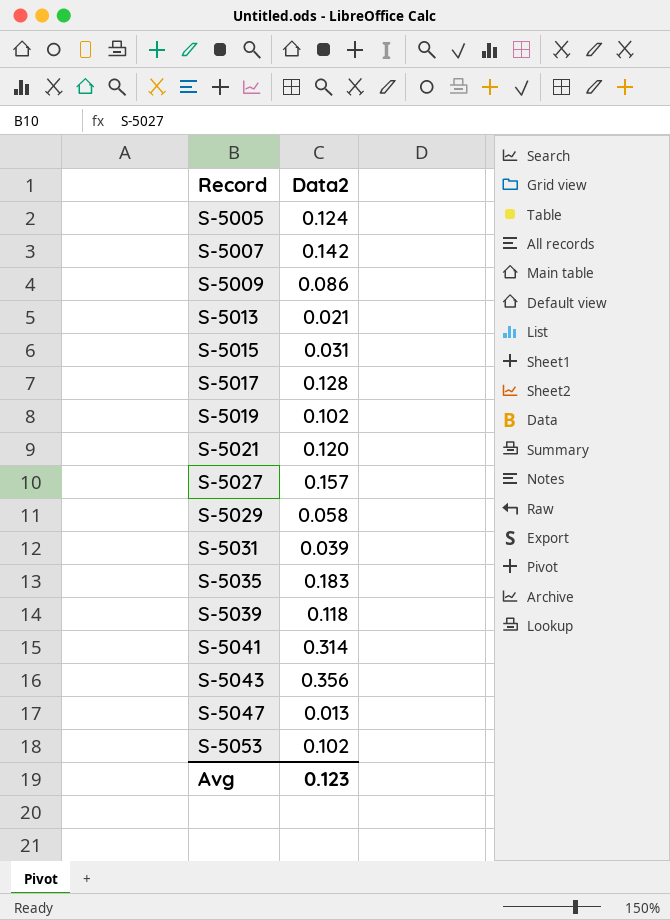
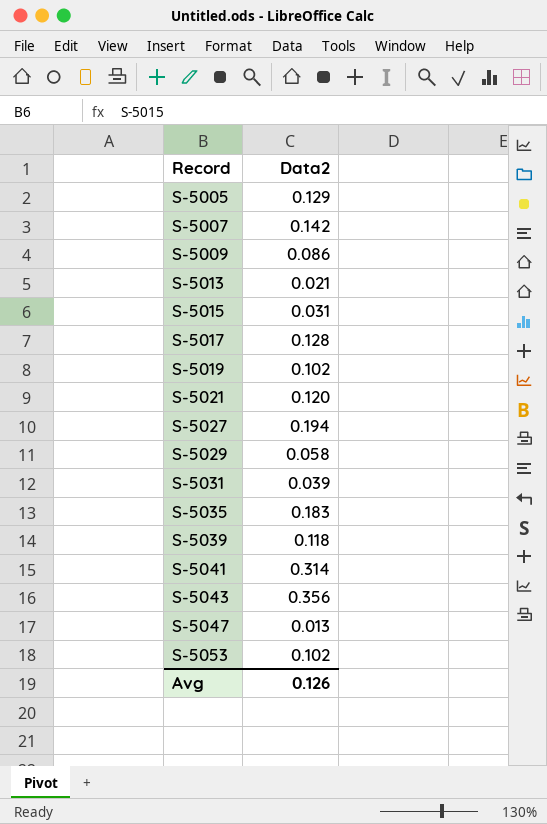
S-5005 | Data2: 0.124 -> 0.129
S-5027 | Data2: 0.157 -> 0.194
Avg | Data2: 0.123 -> 0.126

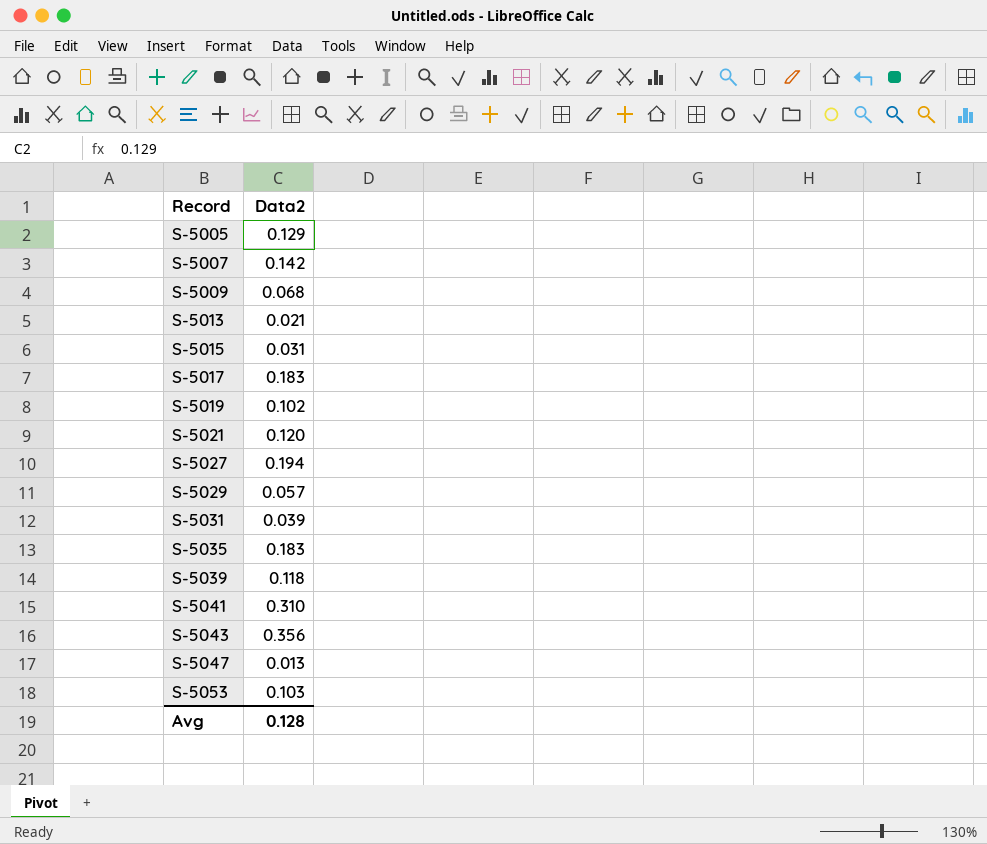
S-5009 | Data2: 0.086 -> 0.068
S-5017 | Data2: 0.128 -> 0.183
S-5029 | Data2: 0.058 -> 0.057
S-5041 | Data2: 0.314 -> 0.310
S-5053 | Data2: 0.102 -> 0.103
Avg | Data2: 0.126 -> 0.128

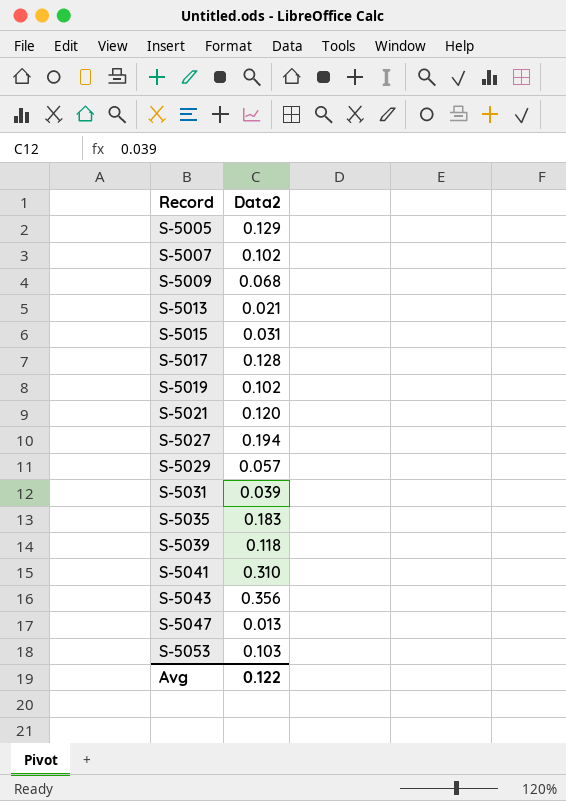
S-5007 | Data2: 0.142 -> 0.102
S-5017 | Data2: 0.183 -> 0.128
Avg | Data2: 0.128 -> 0.122

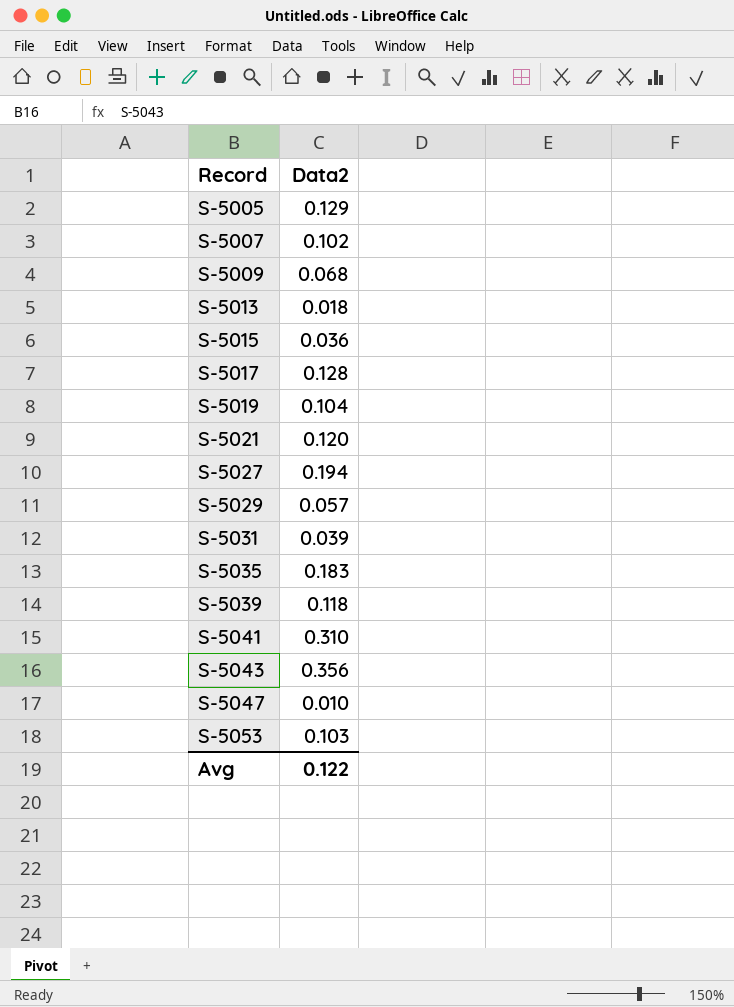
S-5013 | Data2: 0.021 -> 0.018
S-5015 | Data2: 0.031 -> 0.036
S-5019 | Data2: 0.102 -> 0.104
S-5047 | Data2: 0.013 -> 0.010

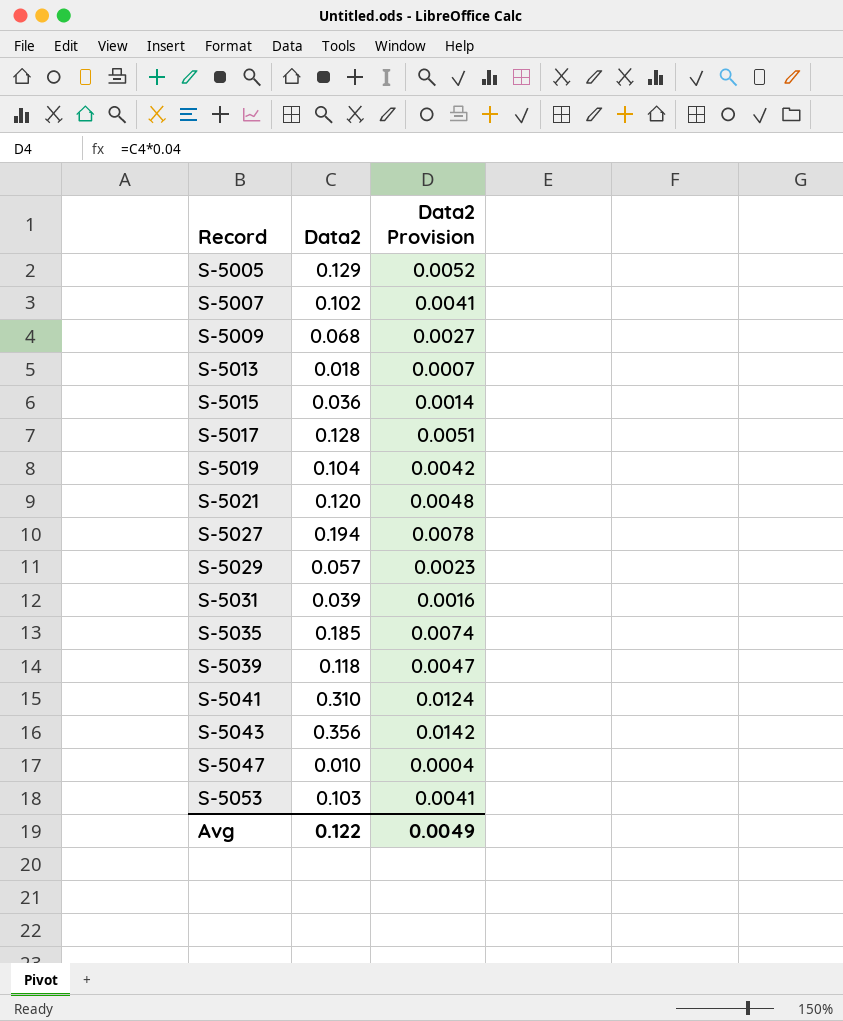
column Data2 Provision | formula: none -> [Data2] * 0.04
S-5035 | Data2: 0.183 -> 0.185

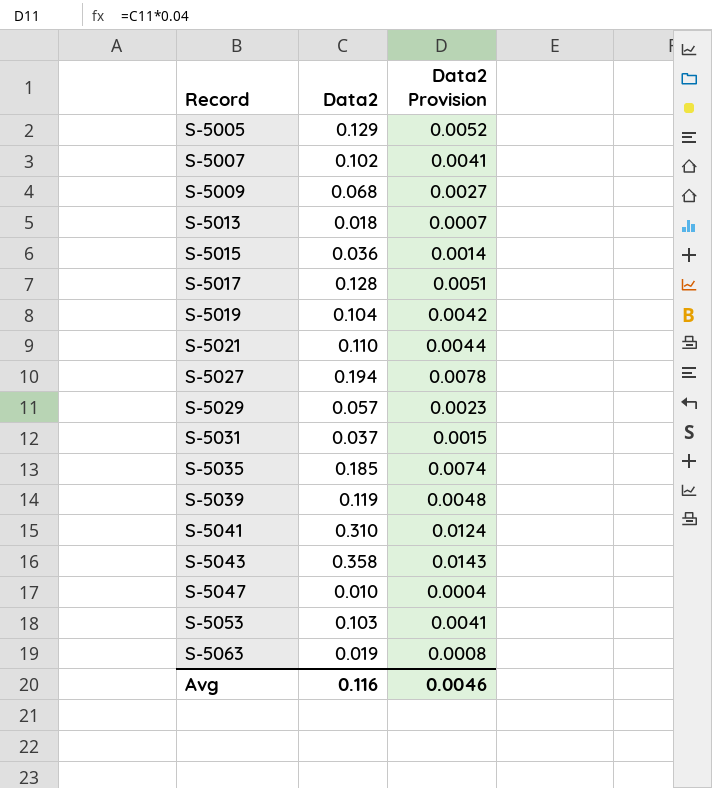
S-5021 | Data2: 0.120 -> 0.110
S-5021 | Data2 Provision: 0.0048 -> 0.0044
S-5031 | Data2: 0.039 -> 0.037
S-5031 | Data2 Provision: 0.0016 -> 0.0015
S-5039 | Data2: 0.118 -> 0.119
S-5039 | Data2 Provision: 0.0047 -> 0.0048
S-5043 | Data2: 0.356 -> 0.358
S-5043 | Data2 Provision: 0.0142 -> 0.0143
row S-5063: none -> 0.019 | 0.0008
Avg | Data2: 0.122 -> 0.116
Avg | Data2 Provision: 0.0049 -> 0.0046

